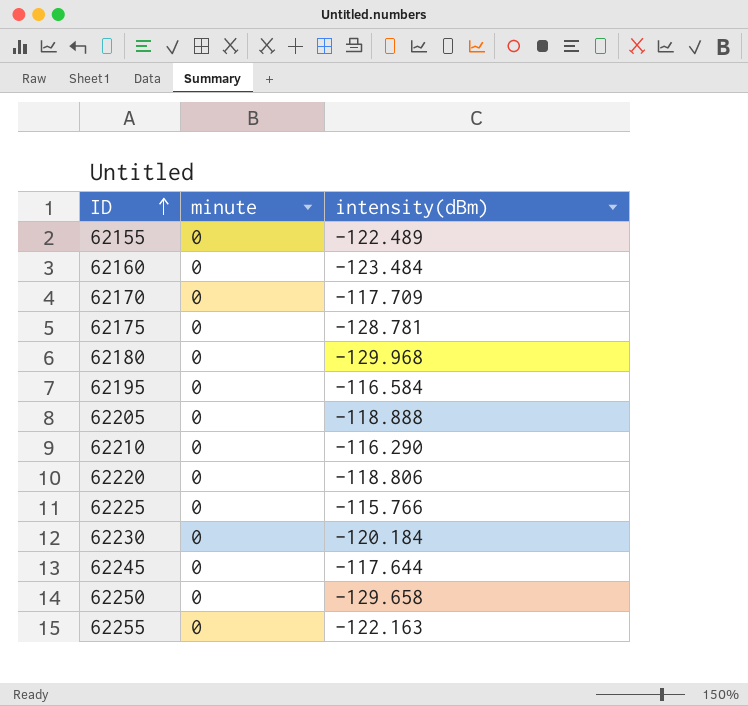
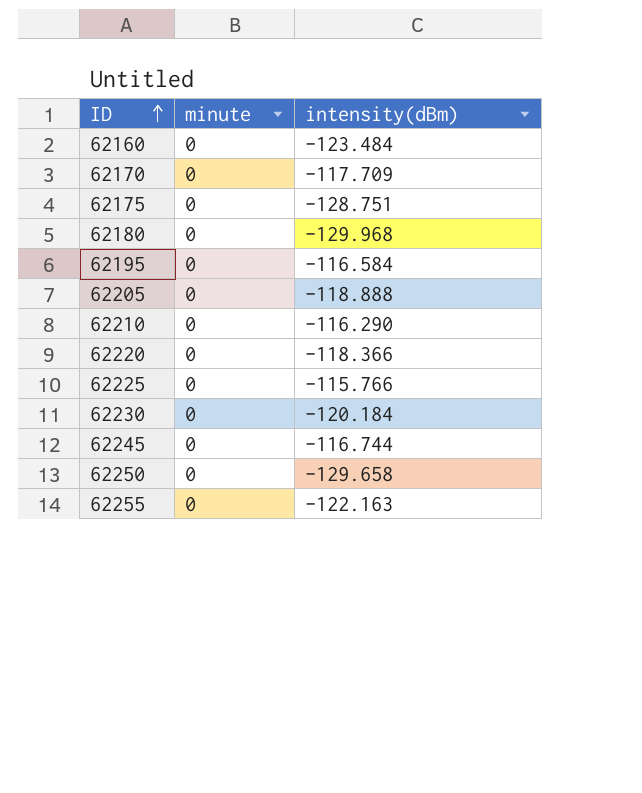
row 62155: 0 | -122.489 -> none
62175 | intensity(dBm): -128.781 -> -128.751
62220 | intensity(dBm): -118.806 -> -118.366
62245 | intensity(dBm): -117.644 -> -116.744

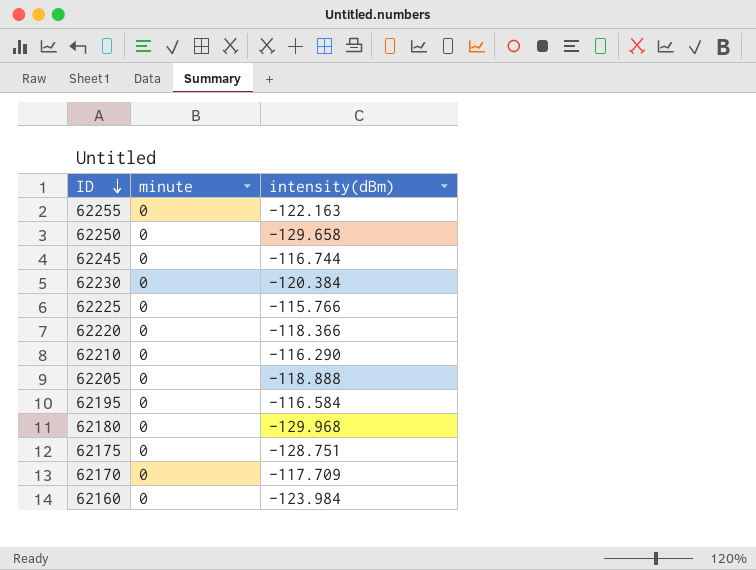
row order: ID ascending -> ID descending
62230 | intensity(dBm): -120.184 -> -120.384
62160 | intensity(dBm): -123.484 -> -123.984

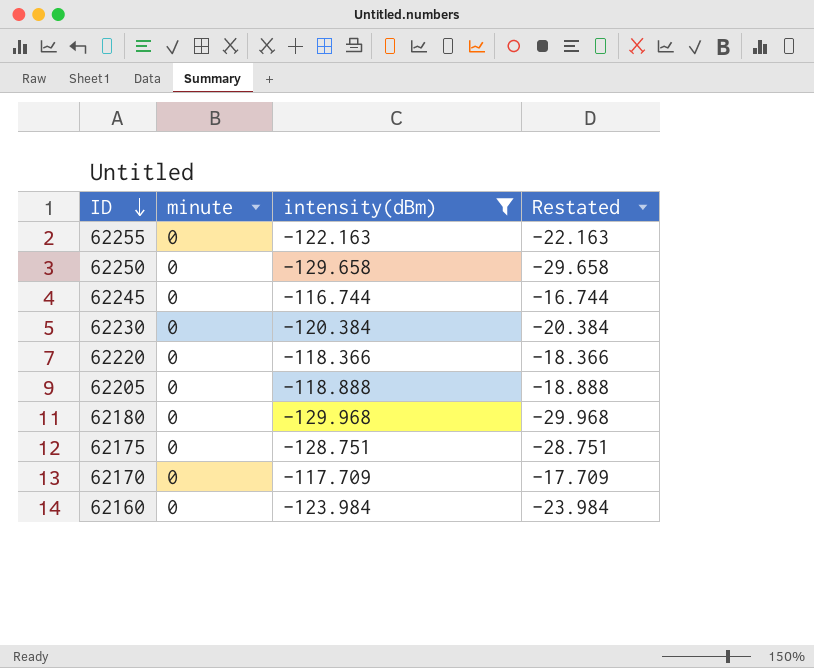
filter: none -> intensity(dBm) <= -116.744
column Restated | formula: none -> [intensity(dBm)] + 100

